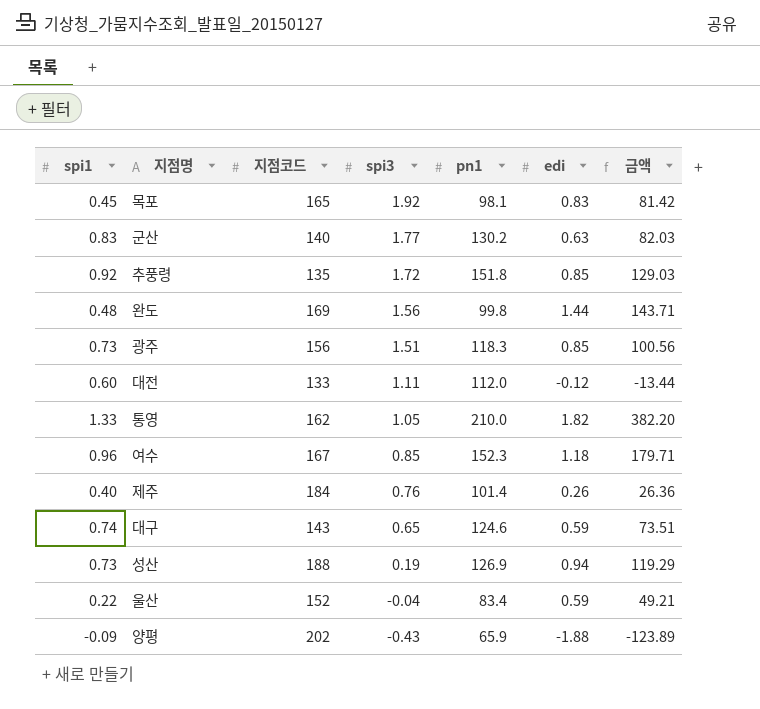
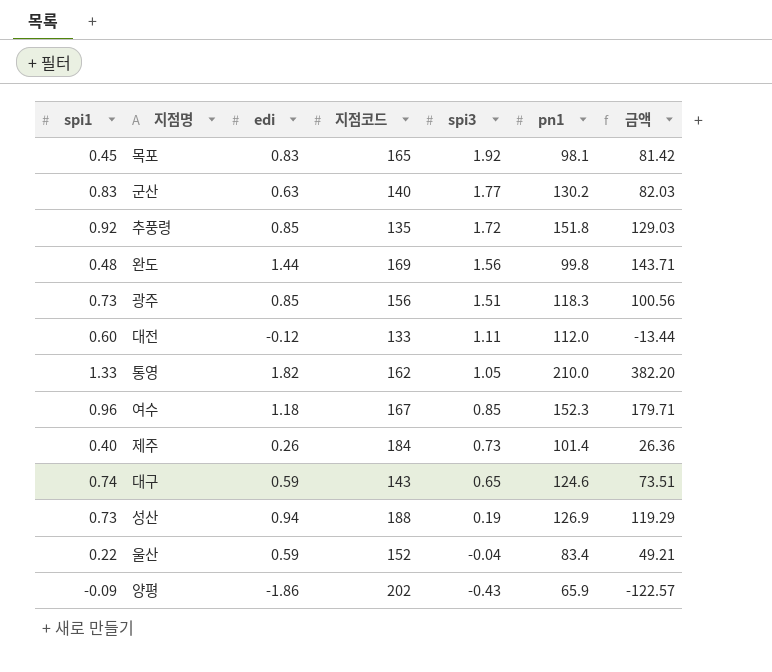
column edi | position: 6 -> 3
제주 | spi3: 0.76 -> 0.73
양평 | edi: -1.88 -> -1.86
양평 | 금액: -123.89 -> -122.57

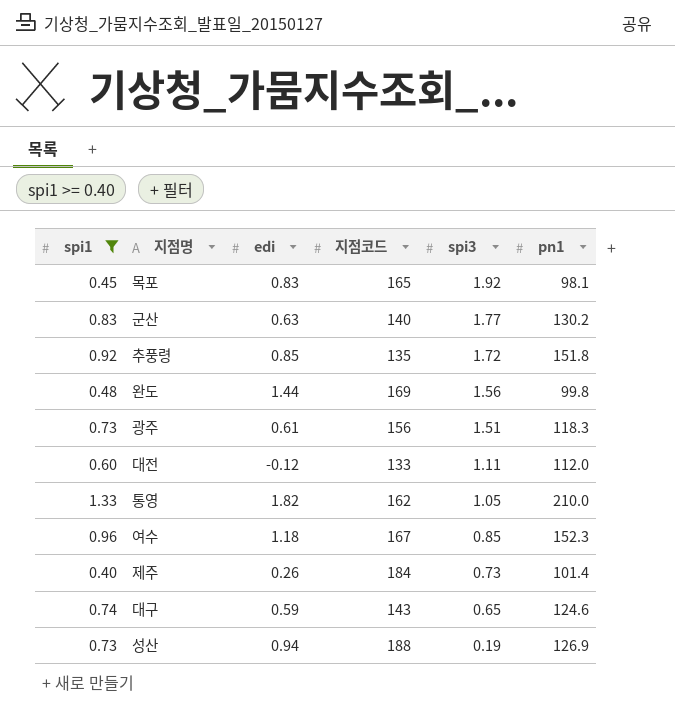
filter: none -> spi1 >= 0.40
column 금액 | formula: [edi] * [pn1] -> none
광주 | edi: 0.85 -> 0.61

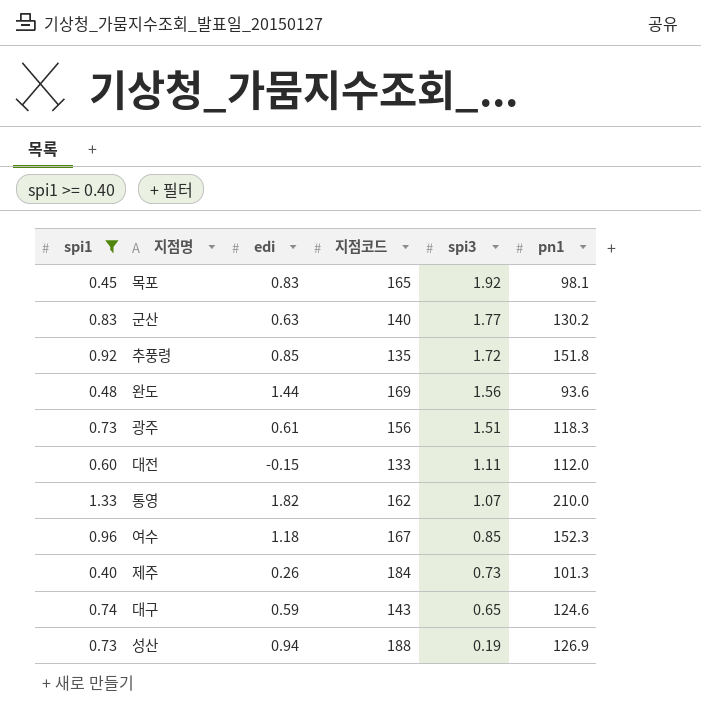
완도 | pn1: 99.8 -> 93.6
대전 | edi: -0.12 -> -0.15
통영 | spi3: 1.05 -> 1.07
제주 | pn1: 101.4 -> 101.3

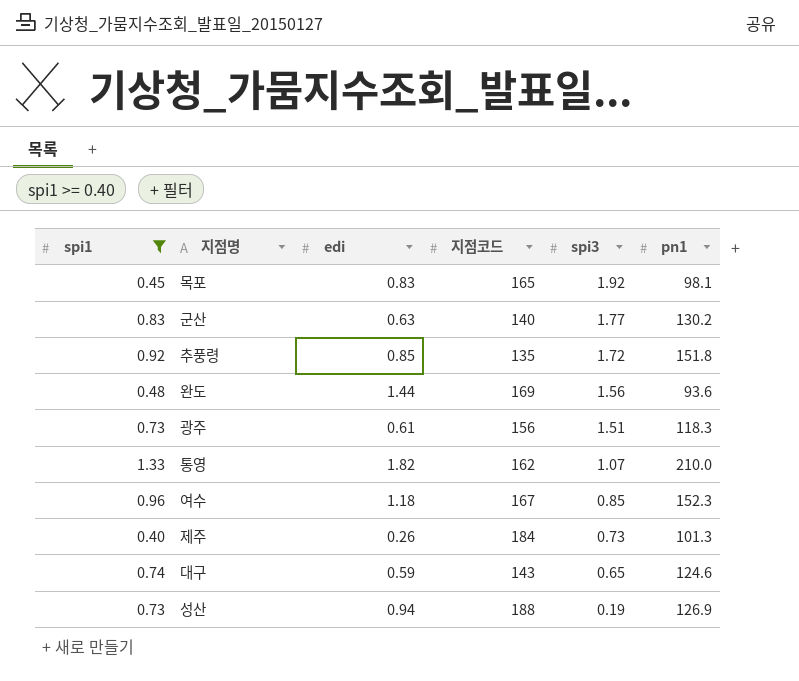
row 대전: 0.60 | -0.15 | 133 | 1.11 | 112.0 -> none

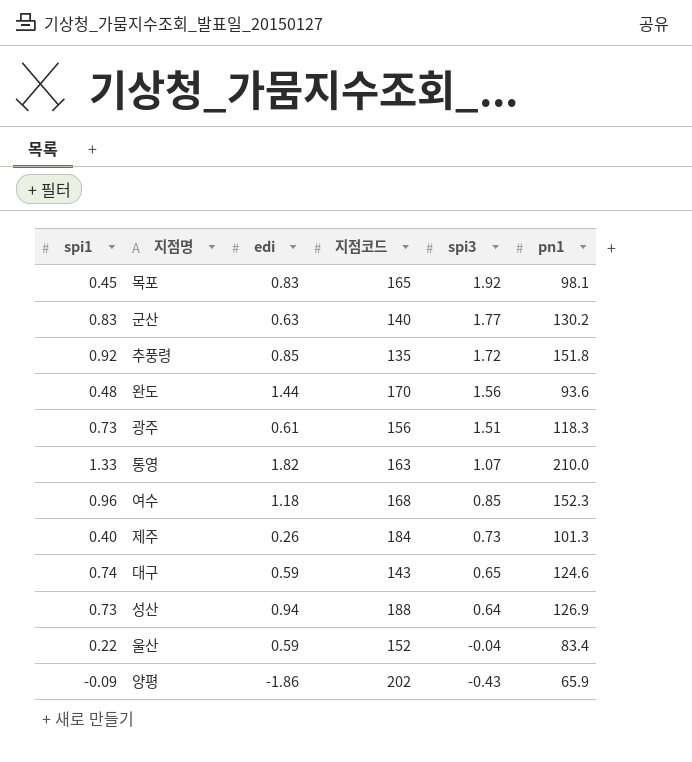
filter: spi1 >= 0.40 -> none
완도 | 지점코드: 169 -> 170
통영 | 지점코드: 162 -> 163
여수 | 지점코드: 167 -> 168
성산 | spi3: 0.19 -> 0.64

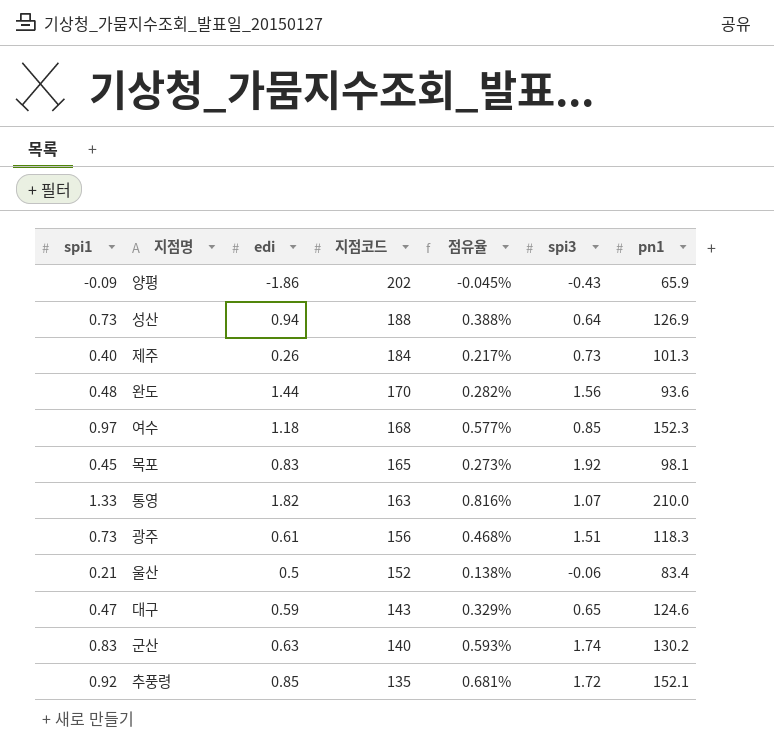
row order: spi3 descending -> 지점코드 descending
column 점유율 | formula: none -> [spi1] / [지점코드]
여수 | spi1: 0.96 -> 0.97
울산 | spi1: 0.22 -> 0.21
울산 | edi: 0.59 -> 0.5
울산 | spi3: -0.04 -> -0.06
대구 | spi1: 0.74 -> 0.47
군산 | spi3: 1.77 -> 1.74
추풍령 | pn1: 151.8 -> 152.1

